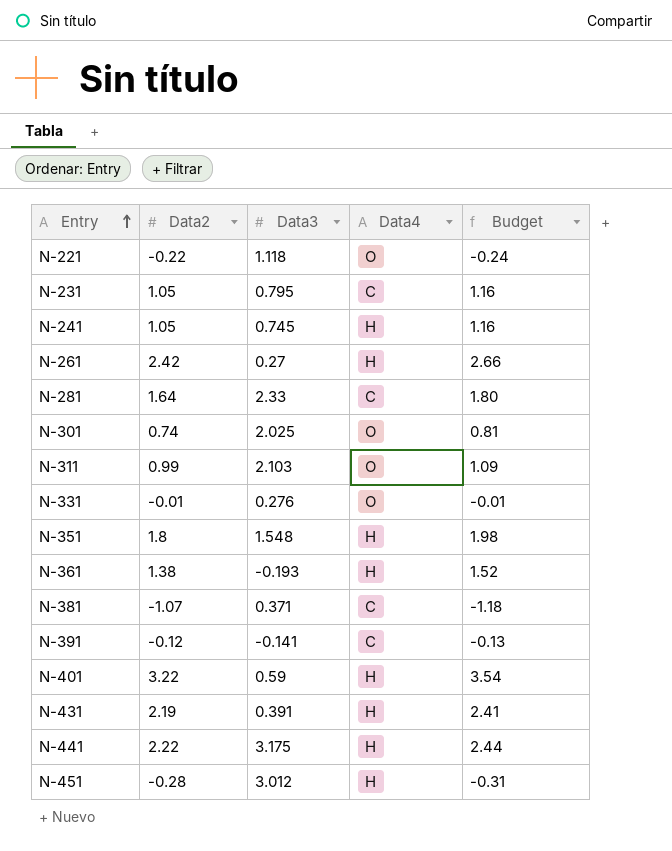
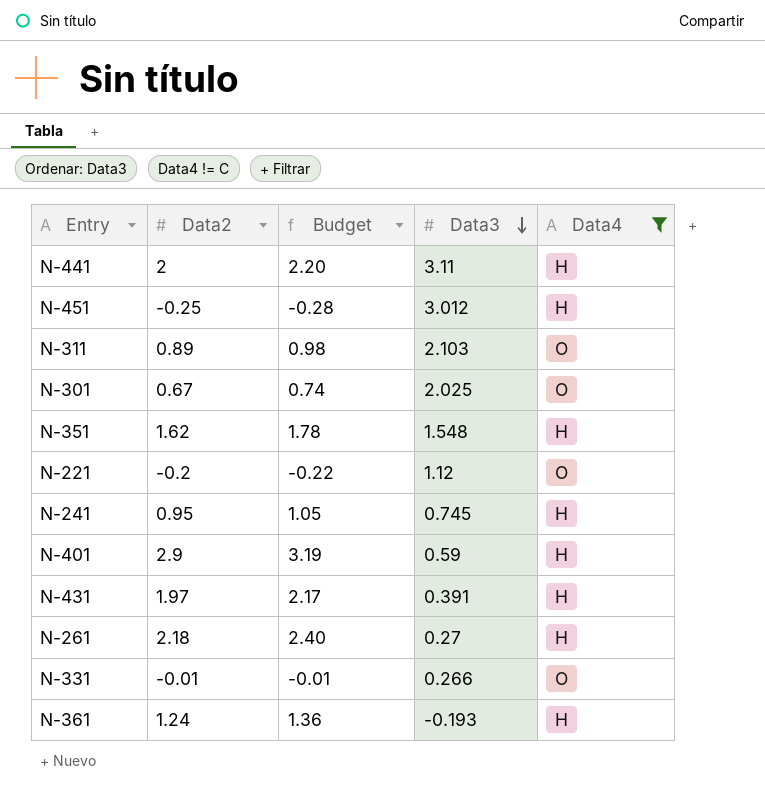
filter: none -> Data4 != C
row order: Entry ascending -> Data3 descending
column Budget | position: 5 -> 3
N-441 | Data2: 2.22 -> 2
N-441 | Budget: 2.44 -> 2.20
N-441 | Data3: 3.175 -> 3.11
N-451 | Data2: -0.28 -> -0.25
N-451 | Budget: -0.31 -> -0.28
N-311 | Data2: 0.99 -> 0.89
N-311 | Budget: 1.09 -> 0.98
N-301 | Data2: 0.74 -> 0.67
N-301 | Budget: 0.81 -> 0.74
N-351 | Data2: 1.8 -> 1.62
N-351 | Budget: 1.98 -> 1.78
N-221 | Data2: -0.22 -> -0.2
N-221 | Budget: -0.24 -> -0.22
N-221 | Data3: 1.118 -> 1.12
N-241 | Data2: 1.05 -> 0.95
N-241 | Budget: 1.16 -> 1.05
N-401 | Data2: 3.22 -> 2.9
N-401 | Budget: 3.54 -> 3.19
N-431 | Data2: 2.19 -> 1.97
N-431 | Budget: 2.41 -> 2.17
N-261 | Data2: 2.42 -> 2.18
N-261 | Budget: 2.66 -> 2.40
N-331 | Data3: 0.276 -> 0.266
N-361 | Data2: 1.38 -> 1.24
N-361 | Budget: 1.52 -> 1.36

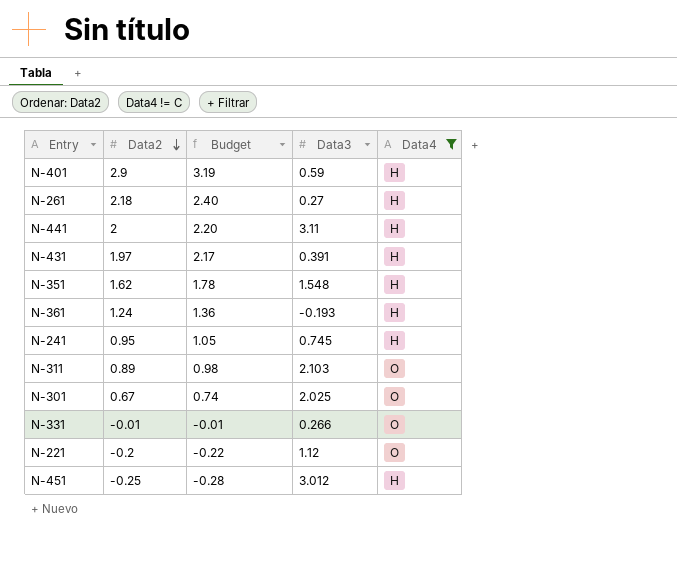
row order: Data3 descending -> Data2 descending

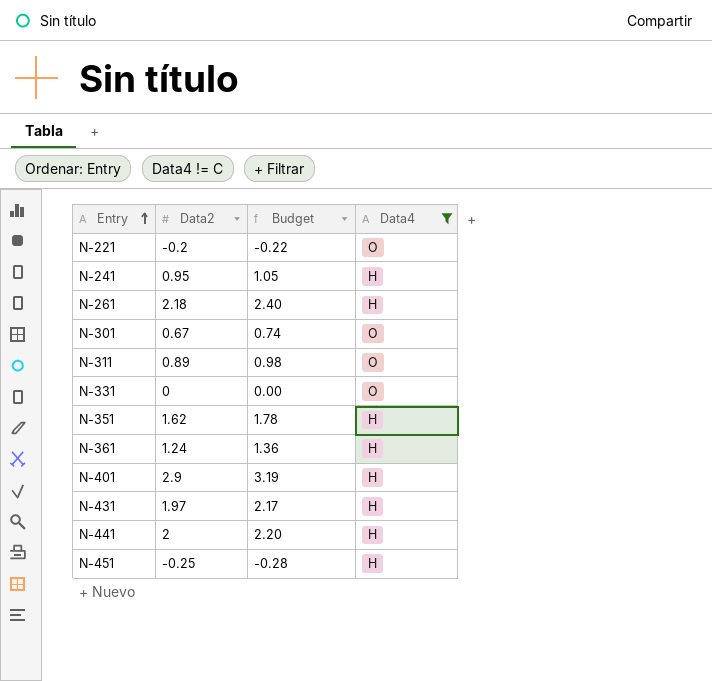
row order: Data2 descending -> Entry ascending
column Data3 | position: 4 -> none
N-331 | Data2: -0.01 -> 0
N-331 | Budget: -0.01 -> 0.00

